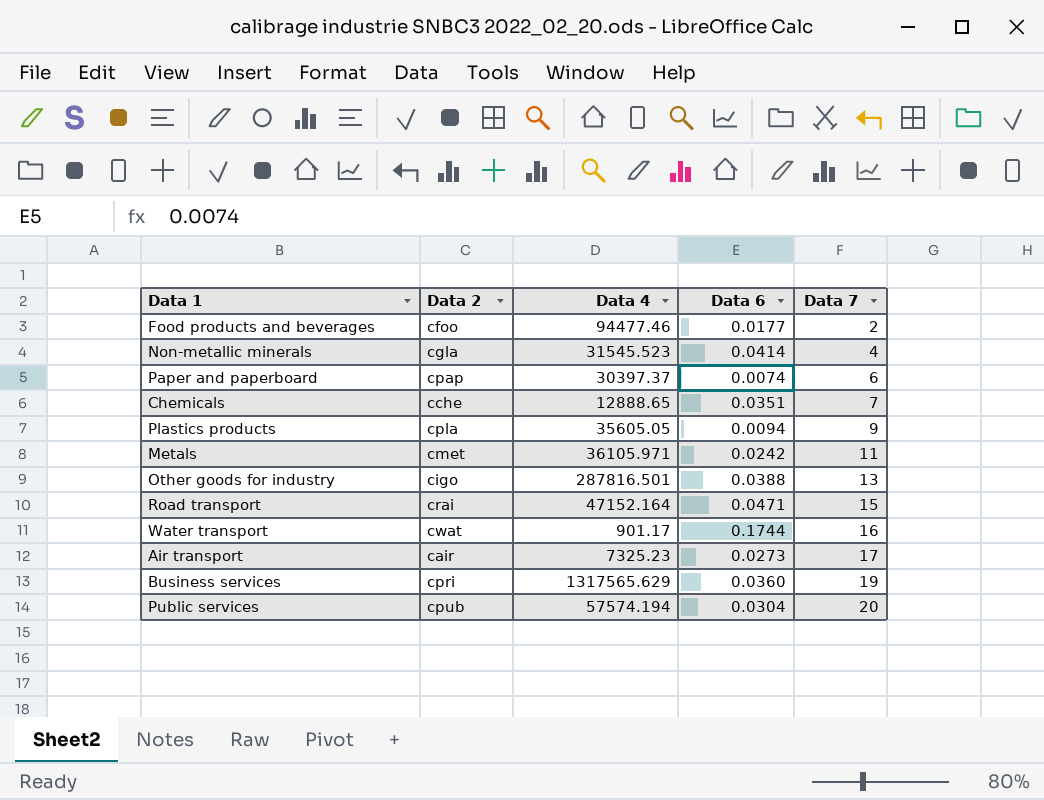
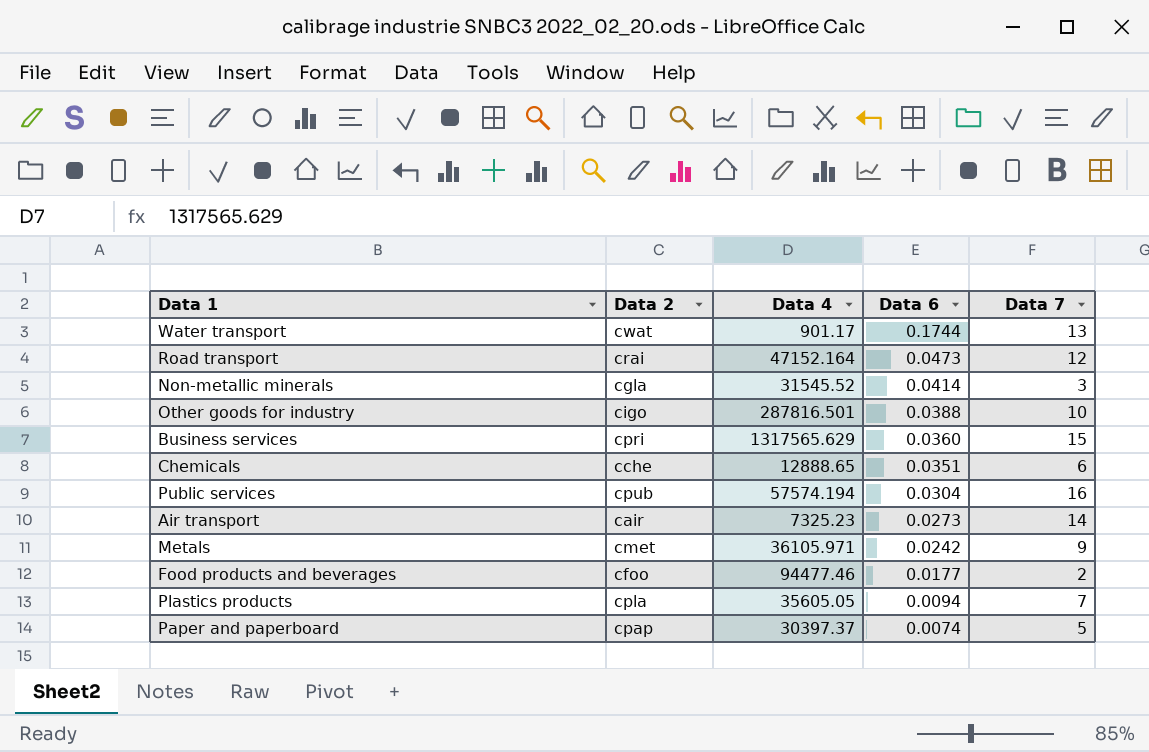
row order: Data 7 ascending -> Data 6 descending
Water transport | Data 7: 16 -> 13
Road transport | Data 6: 0.0471 -> 0.0473
Road transport | Data 7: 15 -> 12
Non-metallic minerals | Data 4: 31545.523 -> 31545.52
Non-metallic minerals | Data 7: 4 -> 3
Other goods for industry | Data 7: 13 -> 10
Business services | Data 7: 19 -> 15
Chemicals | Data 7: 7 -> 6
Public services | Data 7: 20 -> 16
Air transport | Data 7: 17 -> 14
Metals | Data 7: 11 -> 9
Plastics products | Data 7: 9 -> 7
Paper and paperboard | Data 7: 6 -> 5

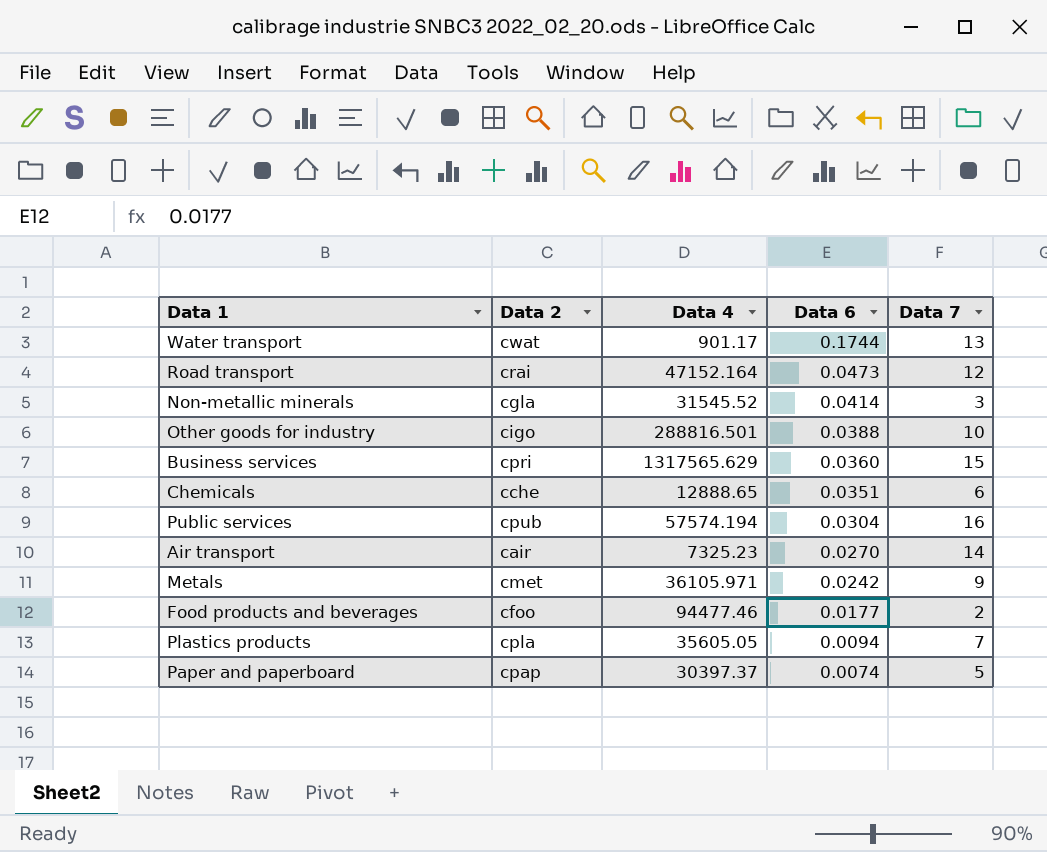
Other goods for industry | Data 4: 287816.501 -> 288816.501
Air transport | Data 6: 0.0273 -> 0.0270

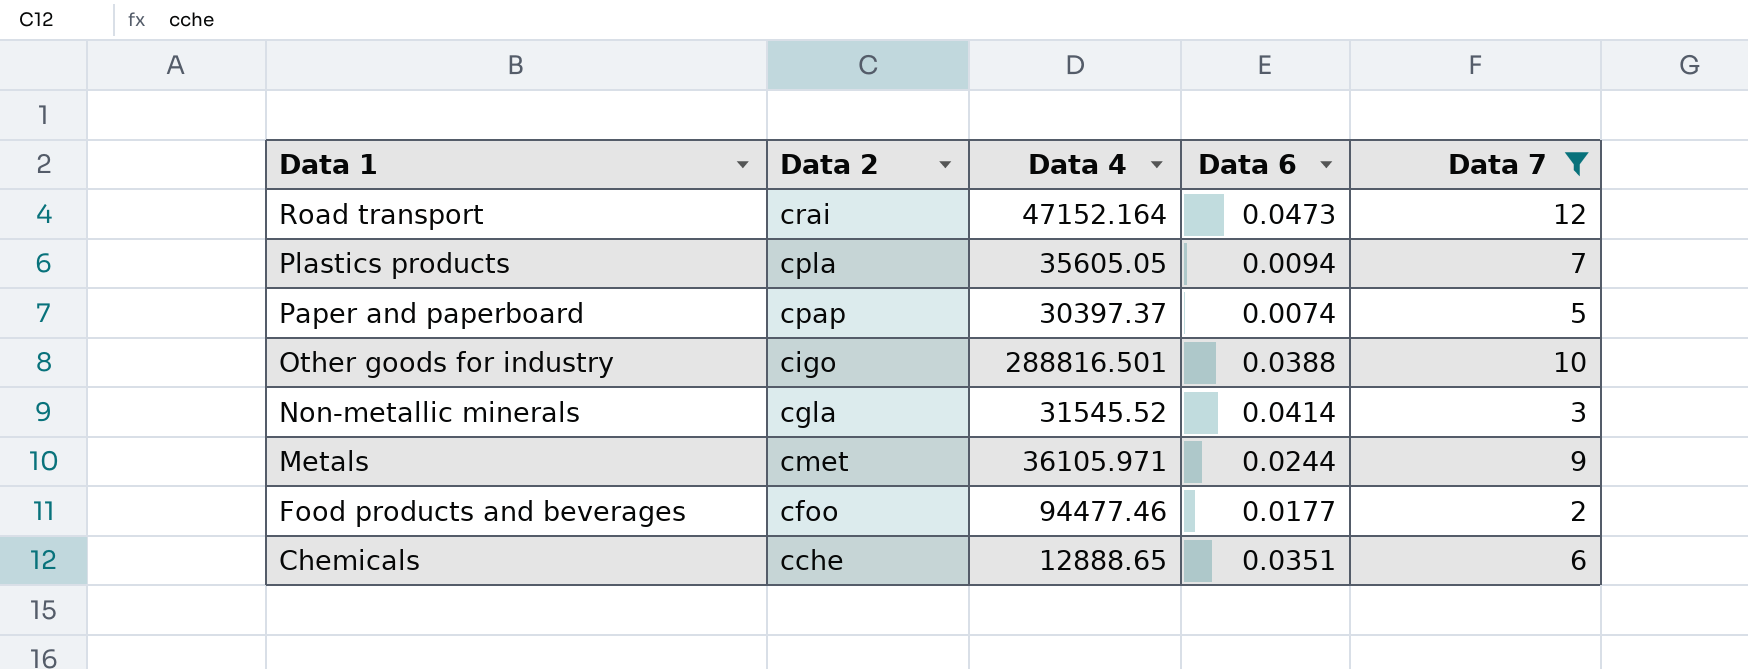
filter: none -> Data 7 <= 12
row order: Data 6 descending -> Data 1 descending
Metals | Data 6: 0.0242 -> 0.0244

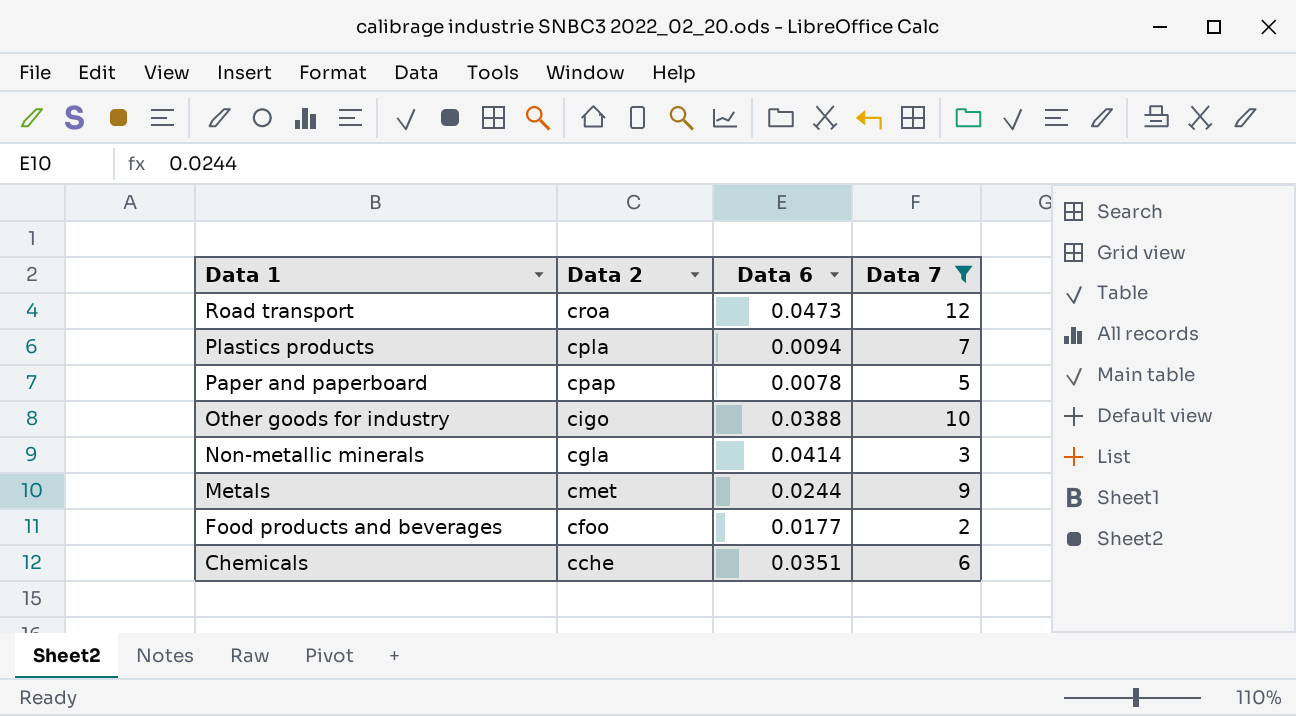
column Data 4 | position: 3 -> none
Road transport | Data 2: crai -> croa
Paper and paperboard | Data 6: 0.0074 -> 0.0078

